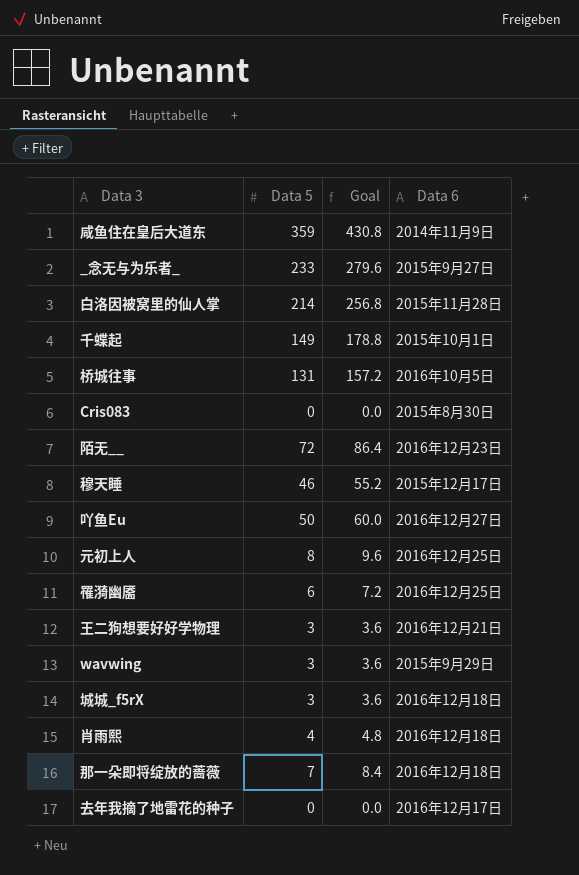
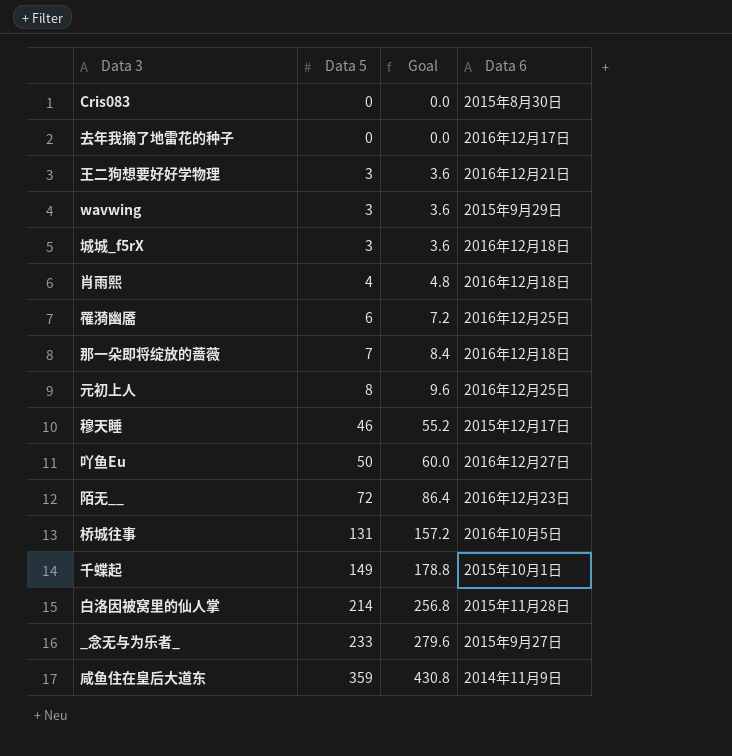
row order: none -> Data 5 ascending

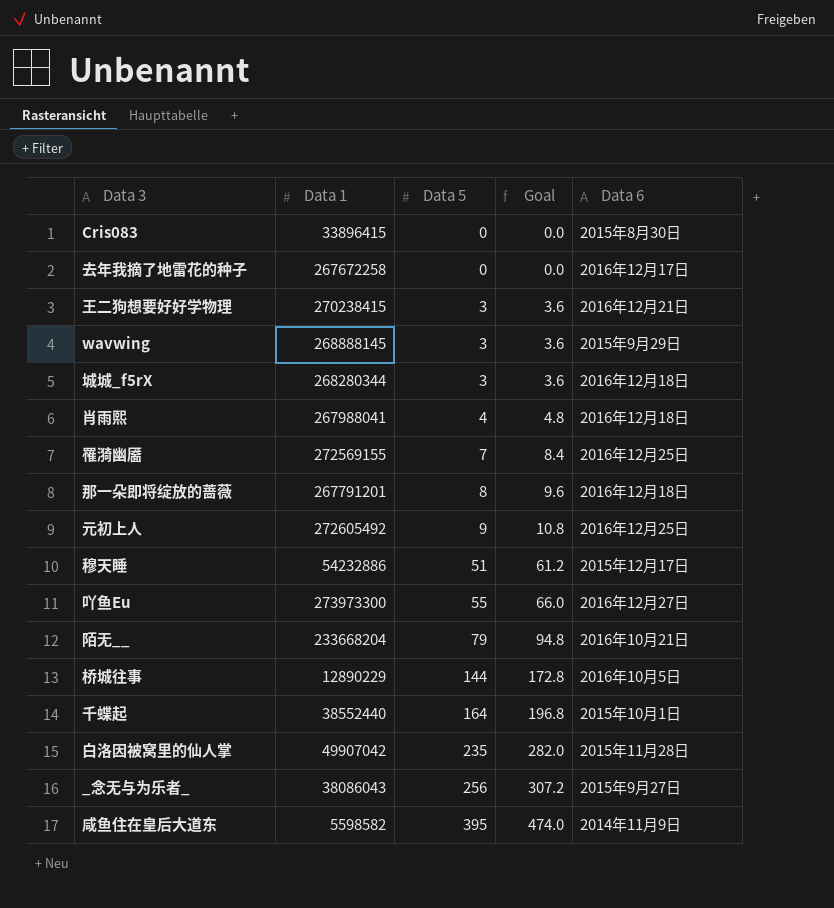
column Data 1 | position: none -> 2
罹漪幽靥 | Data 5: 6 -> 7
罹漪幽靥 | Goal: 7.2 -> 8.4
那一朵即将绽放的蔷薇 | Data 5: 7 -> 8
那一朵即将绽放的蔷薇 | Goal: 8.4 -> 9.6
元初上人 | Data 5: 8 -> 9
元初上人 | Goal: 9.6 -> 10.8
穆天睡 | Data 5: 46 -> 51
穆天睡 | Goal: 55.2 -> 61.2
吖鱼Eu | Data 5: 50 -> 55
吖鱼Eu | Goal: 60.0 -> 66.0
陌无__ | Data 5: 72 -> 79
陌无__ | Goal: 86.4 -> 94.8
陌无__ | Data 6: 2016年12月23日 -> 2016年10月21日
桥城往事 | Data 5: 131 -> 144
桥城往事 | Goal: 157.2 -> 172.8
千蝶起 | Data 5: 149 -> 164
千蝶起 | Goal: 178.8 -> 196.8
白洛因被窝里的仙人掌 | Data 5: 214 -> 235
白洛因被窝里的仙人掌 | Goal: 256.8 -> 282.0
_念无与为乐者_ | Data 5: 233 -> 256
_念无与为乐者_ | Goal: 279.6 -> 307.2
咸鱼住在皇后大道东 | Data 5: 359 -> 395
咸鱼住在皇后大道东 | Goal: 430.8 -> 474.0

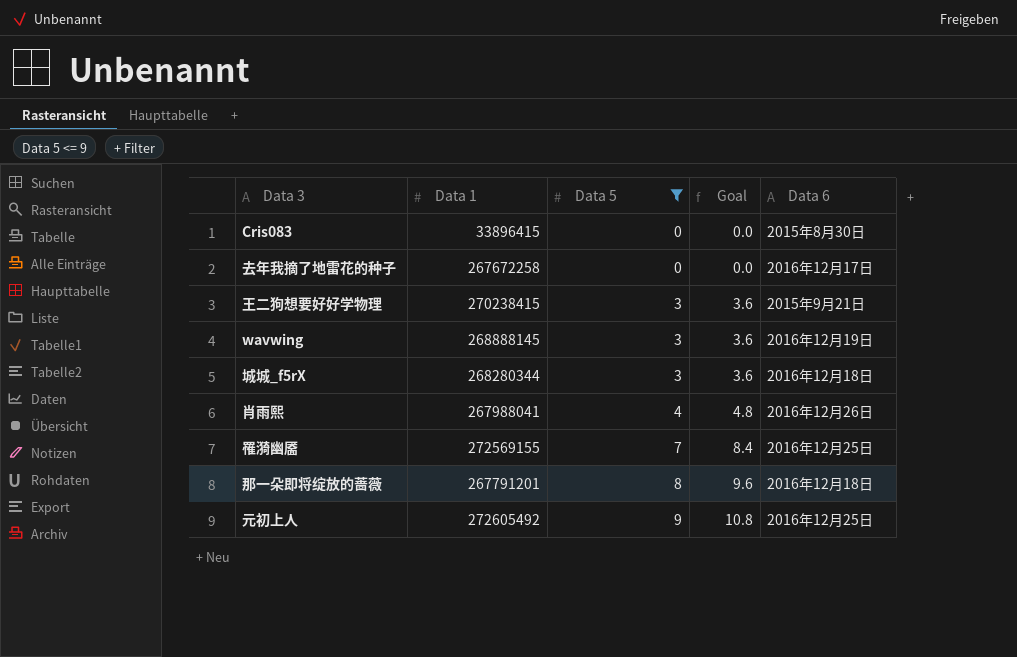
filter: none -> Data 5 <= 9
王二狗想要好好学物理 | Data 6: 2016年12月21日 -> 2015年9月21日
wavwing | Data 6: 2015年9月29日 -> 2016年12月19日
肖雨熙 | Data 6: 2016年12月18日 -> 2016年12月26日

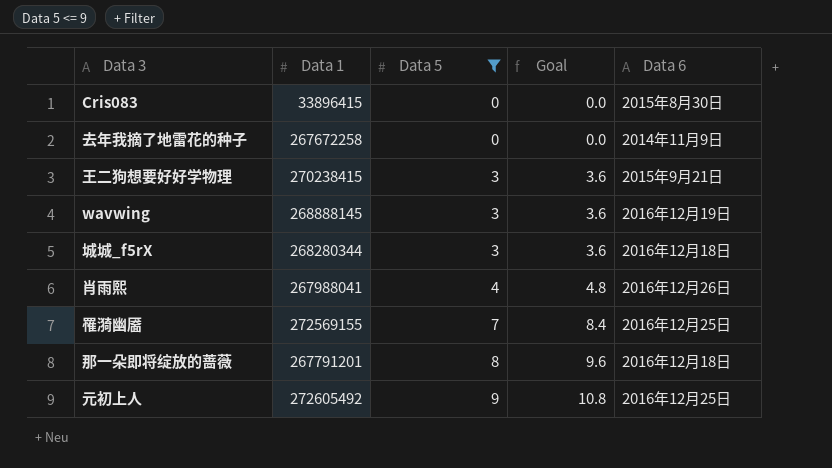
去年我摘了地雷花的种子 | Data 6: 2016年12月17日 -> 2014年11月9日

